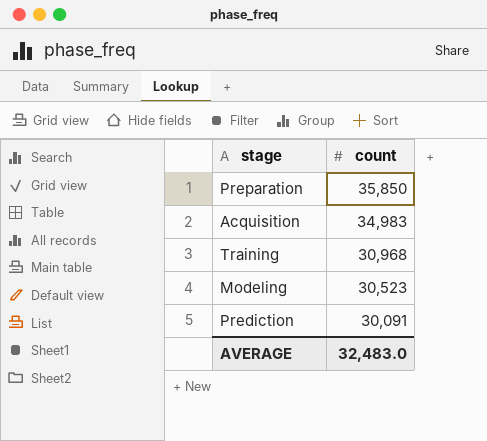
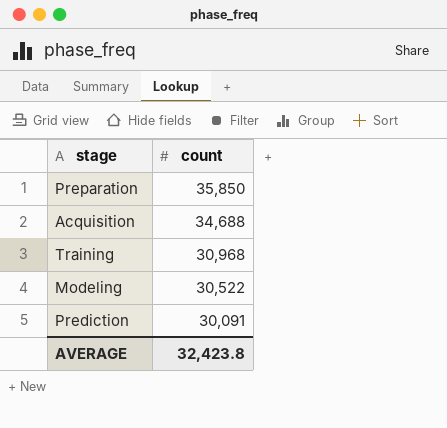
Acquisition | count: 34,983 -> 34,688
Modeling | count: 30,523 -> 30,522
AVERAGE | count: 32,483.0 -> 32,423.8

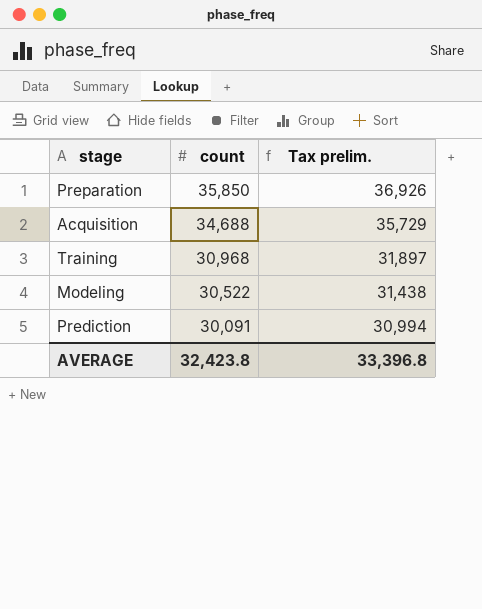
column Tax prelim. | formula: none -> [count] * 1.03

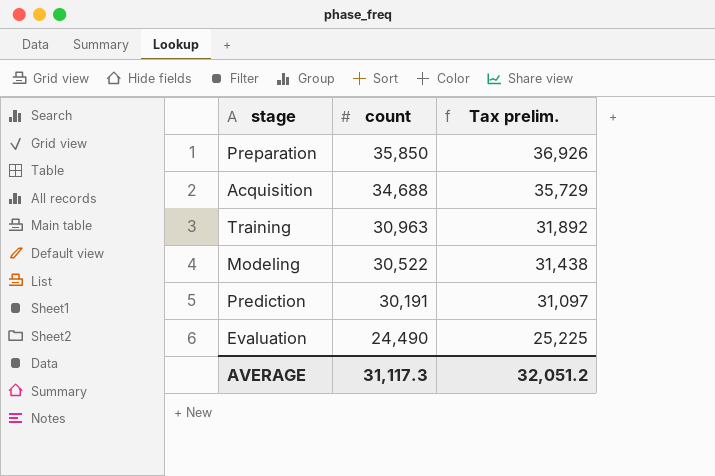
Training | count: 30,968 -> 30,963
Training | Tax prelim.: 31,897 -> 31,892
Prediction | count: 30,091 -> 30,191
Prediction | Tax prelim.: 30,994 -> 31,097
row Evaluation: none -> 24,490 | 25,225
AVERAGE | count: 32,423.8 -> 31,117.3
AVERAGE | Tax prelim.: 33,396.8 -> 32,051.2

